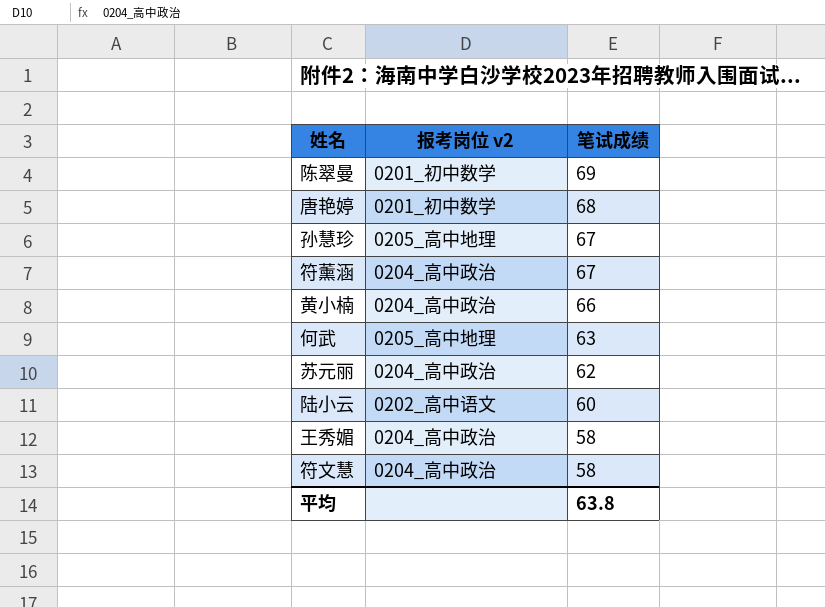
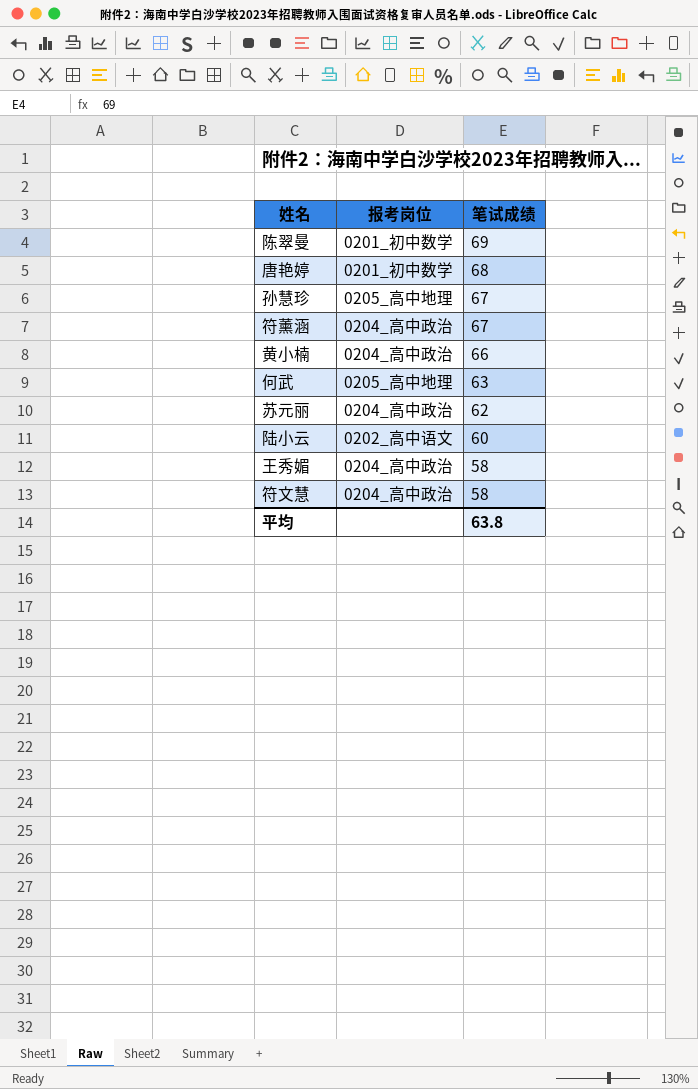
column name: 报考岗位 v2 -> 报考岗位

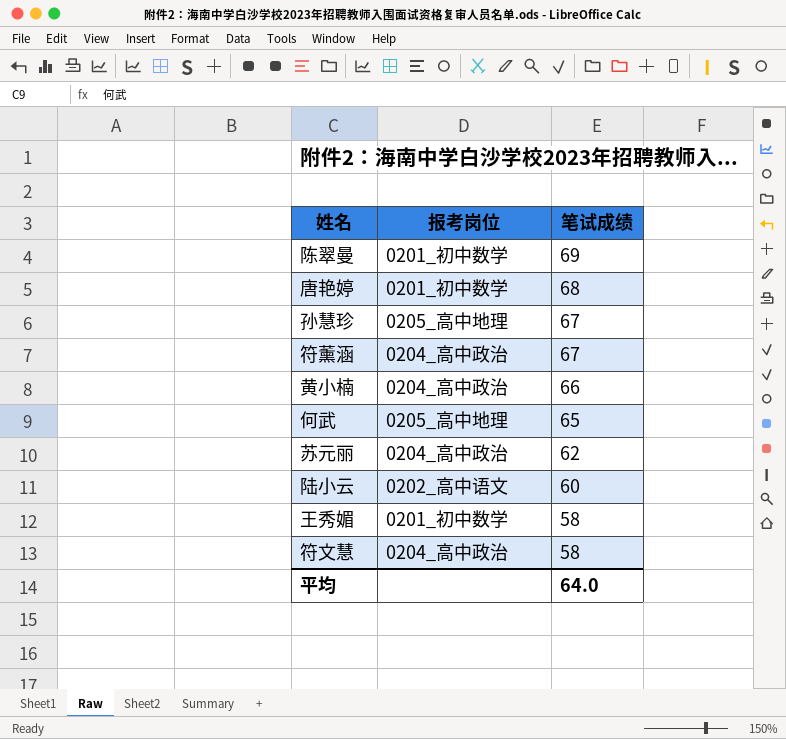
何武 | 笔试成绩: 63 -> 65
王秀媚 | 报考岗位: 0204_高中政治 -> 0201_初中数学
平均 | 笔试成绩: 63.8 -> 64.0

